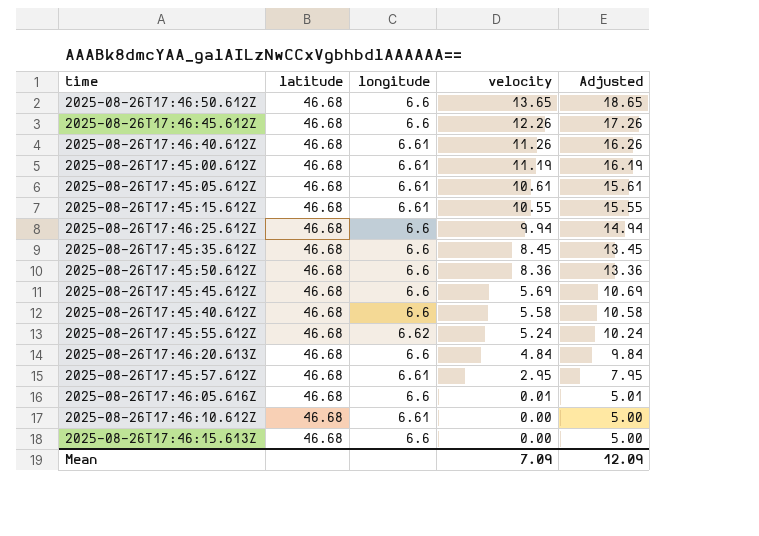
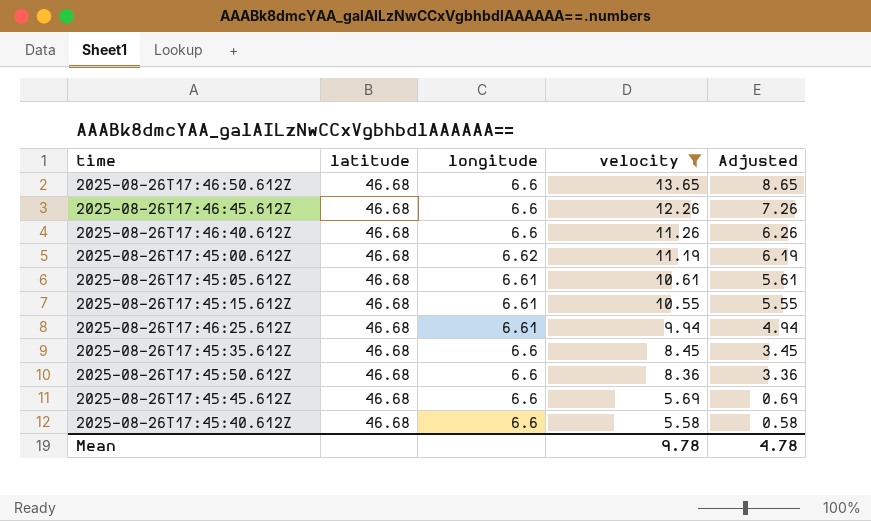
filter: none -> velocity >= 5.58
column Adjusted | formula: [velocity] + 5 -> [velocity] - 5
2025-08-26T17:46:40.612Z | longitude: 6.61 -> 6.6
2025-08-26T17:45:00.612Z | longitude: 6.61 -> 6.62
2025-08-26T17:46:25.612Z | longitude: 6.6 -> 6.61
Mean | velocity: 7.09 -> 9.78
Mean | Adjusted: 12.09 -> 4.78

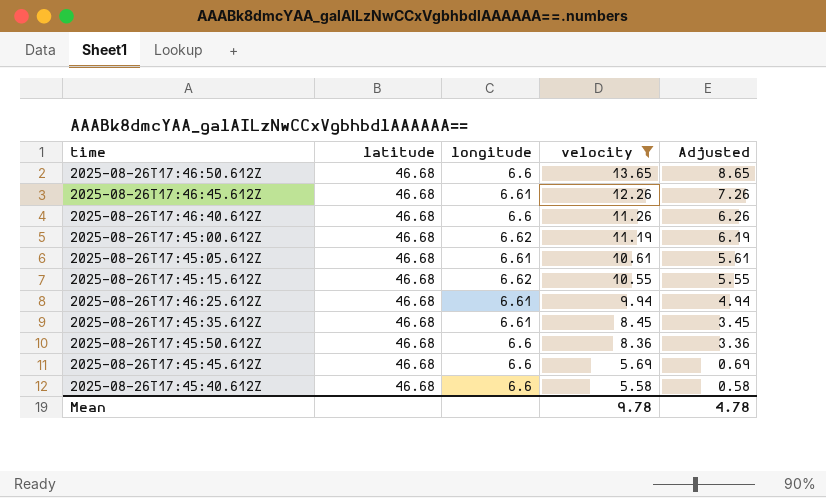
2025-08-26T17:46:45.612Z | longitude: 6.6 -> 6.61
2025-08-26T17:45:15.612Z | longitude: 6.61 -> 6.62
2025-08-26T17:45:35.612Z | longitude: 6.6 -> 6.61

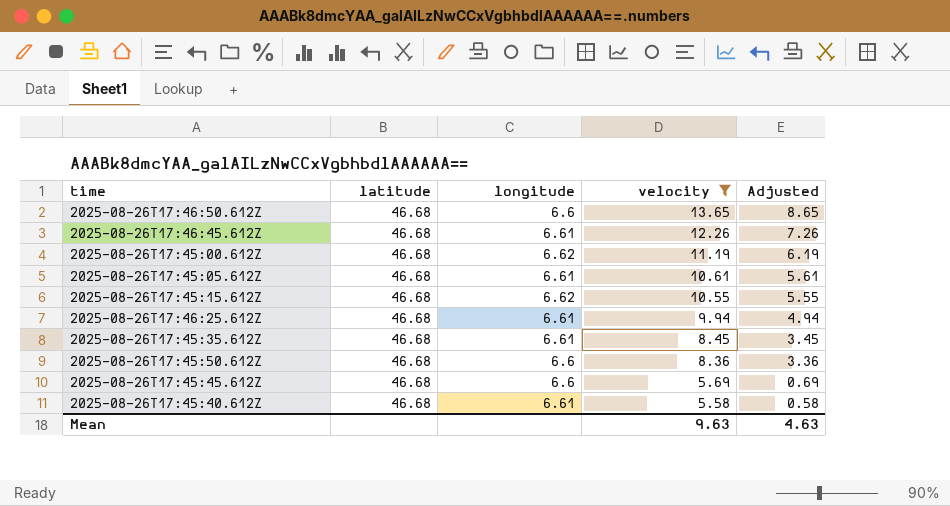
row 2025-08-26T17:46:40.612Z: 46.68 | 6.6 | 11.26 | 6.26 -> none
2025-08-26T17:45:40.612Z | longitude: 6.6 -> 6.61
Mean | velocity: 9.78 -> 9.63
Mean | Adjusted: 4.78 -> 4.63

